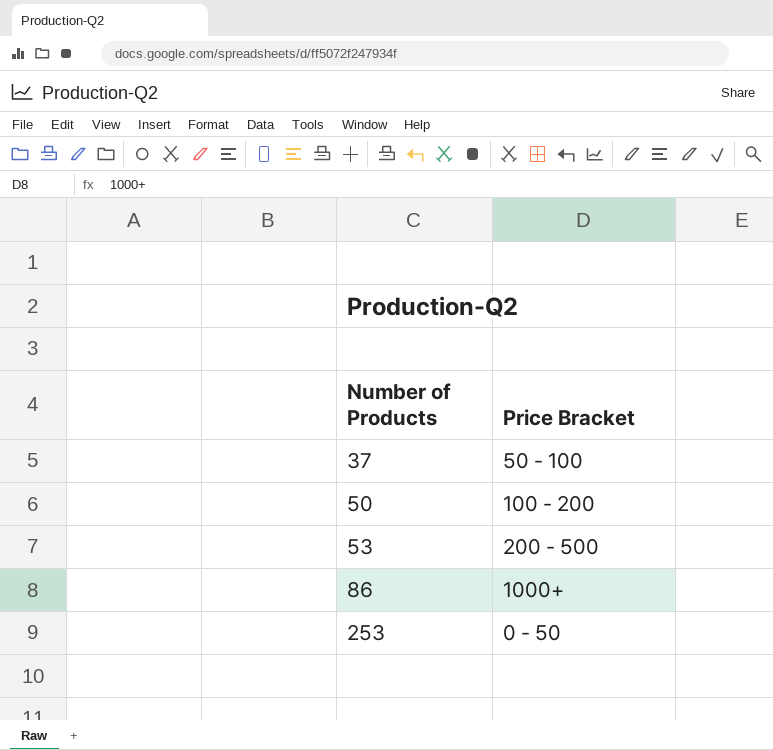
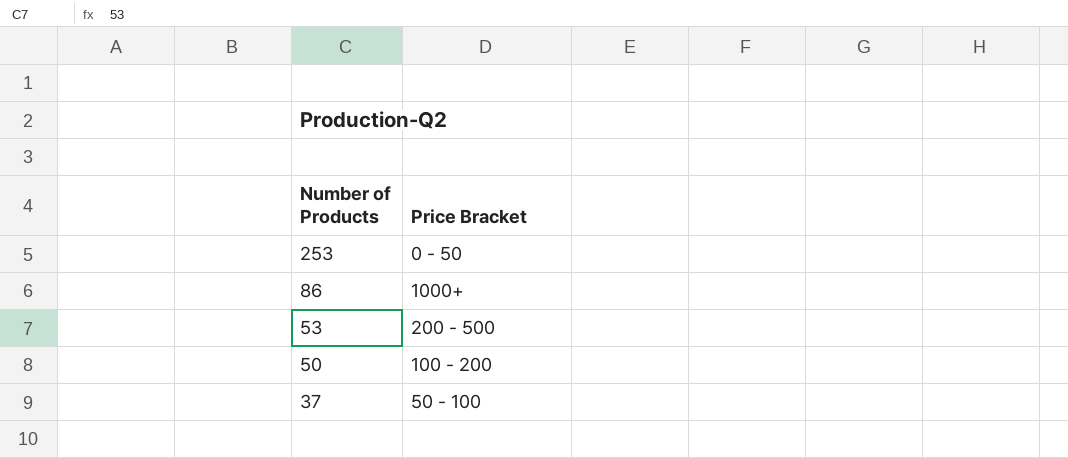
row order: Number of Products ascending -> Number of Products descending

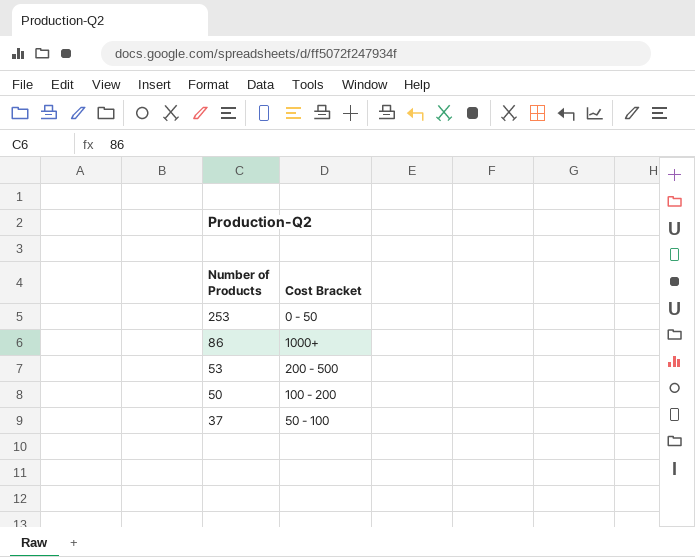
column name: Price Bracket -> Cost Bracket

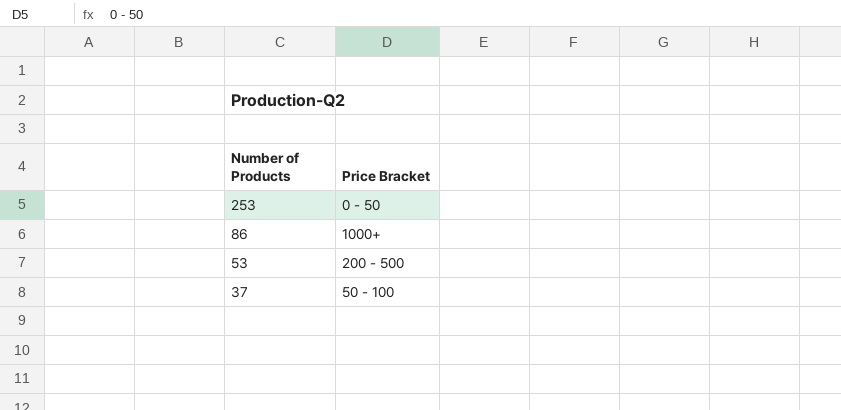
column name: Cost Bracket -> Price Bracket
row 50: 100 - 200 -> none

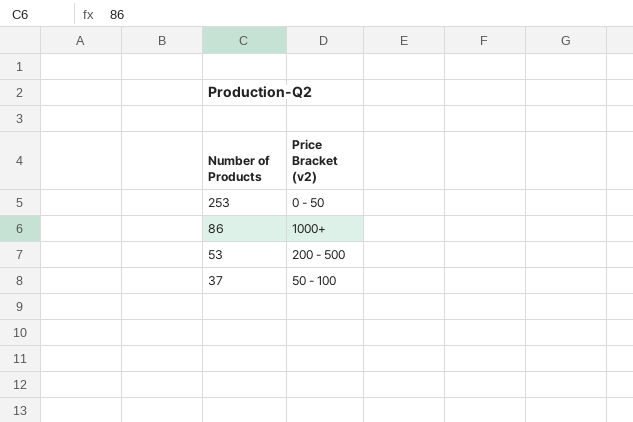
column name: Price Bracket -> Price Bracket (v2)

